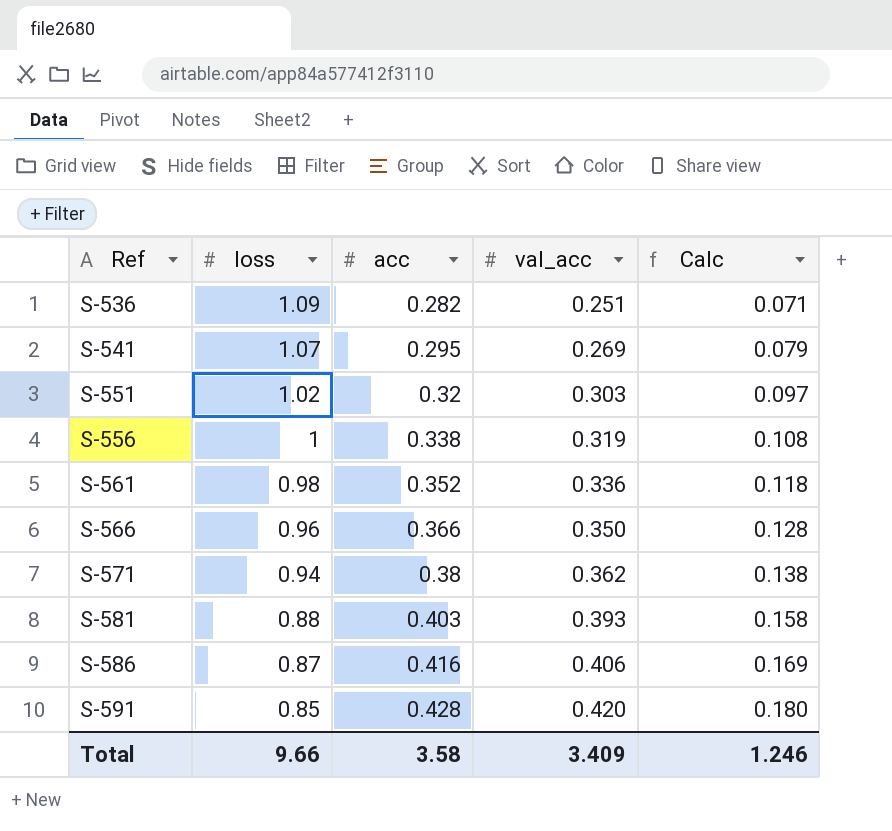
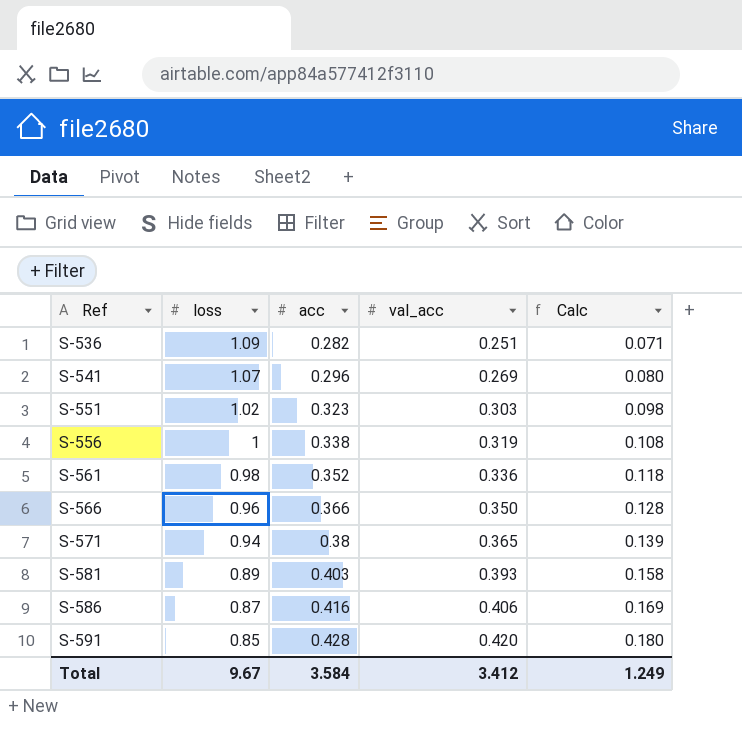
S-541 | acc: 0.295 -> 0.296
S-541 | Calc: 0.079 -> 0.080
S-551 | acc: 0.32 -> 0.323
S-551 | Calc: 0.097 -> 0.098
S-571 | val_acc: 0.362 -> 0.365
S-571 | Calc: 0.138 -> 0.139
S-581 | loss: 0.88 -> 0.89
Total | loss: 9.66 -> 9.67
Total | acc: 3.58 -> 3.584
Total | val_acc: 3.409 -> 3.412
Total | Calc: 1.246 -> 1.249

